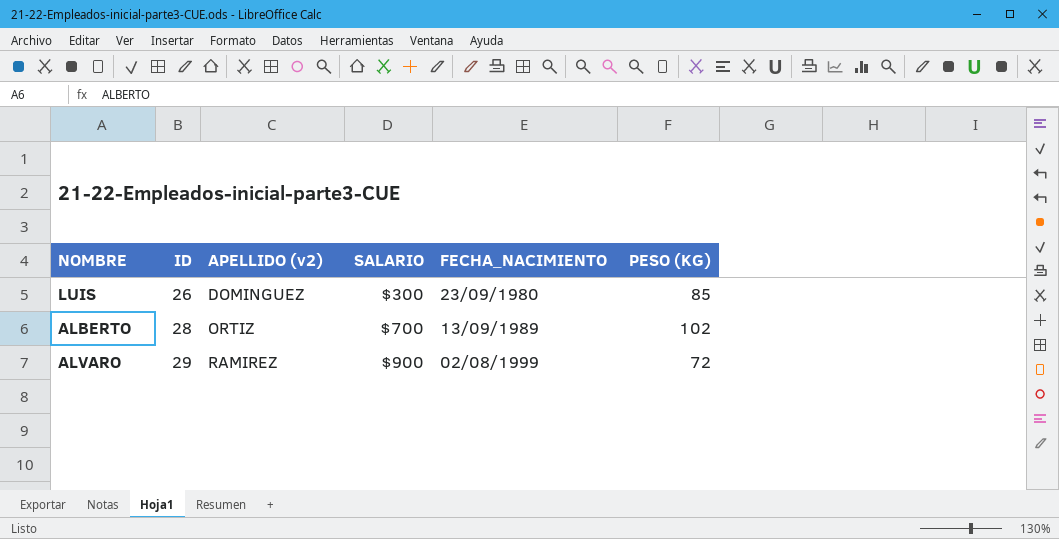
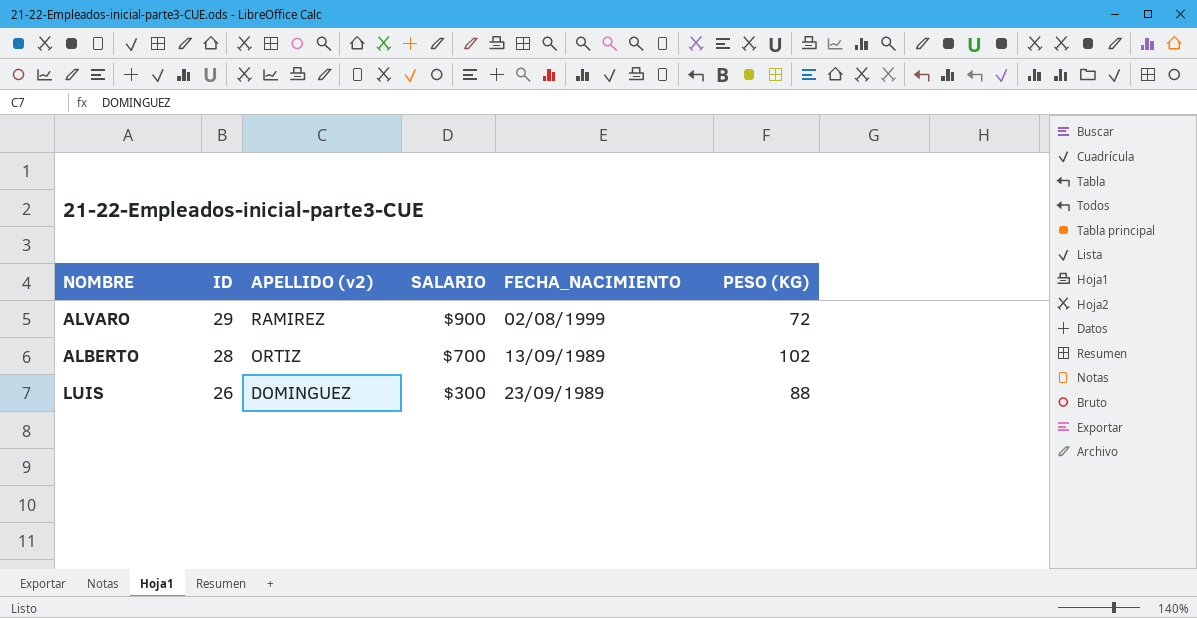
row order: ID ascending -> ID descending
LUIS | FECHA_NACIMIENTO: 23/09/1980 -> 23/09/1989
LUIS | PESO (KG): 85 -> 88

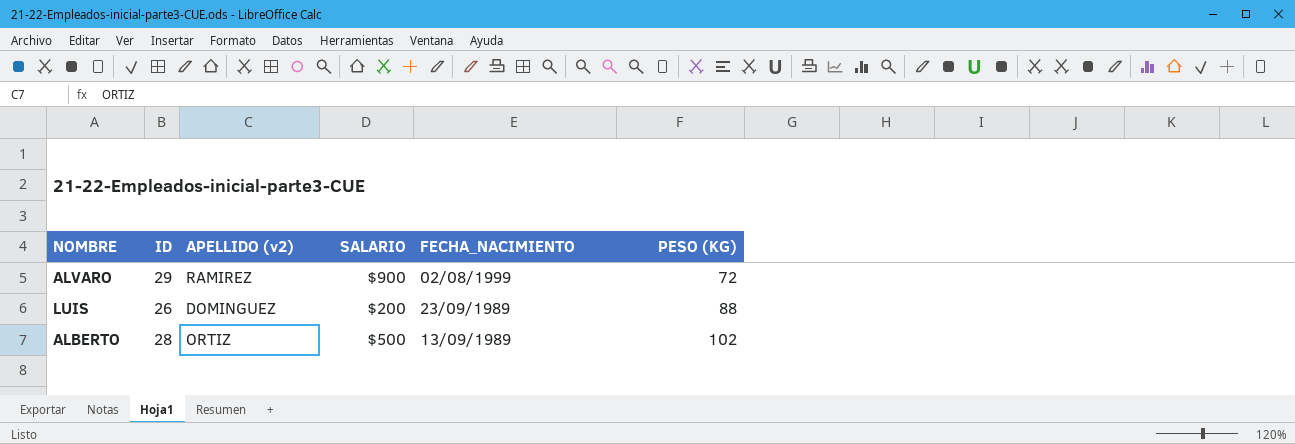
row order: ID descending -> FECHA_NACIMIENTO descending
LUIS | SALARIO: $300 -> $200
ALBERTO | SALARIO: $700 -> $500

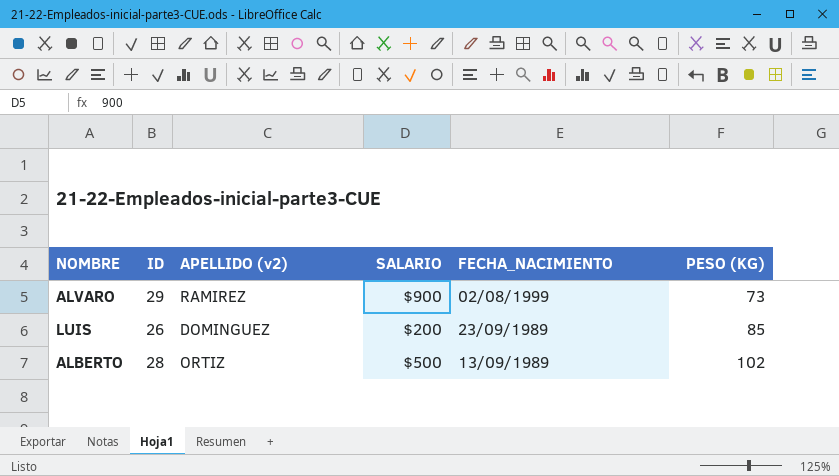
ALVARO | PESO (KG): 72 -> 73
LUIS | PESO (KG): 88 -> 85

